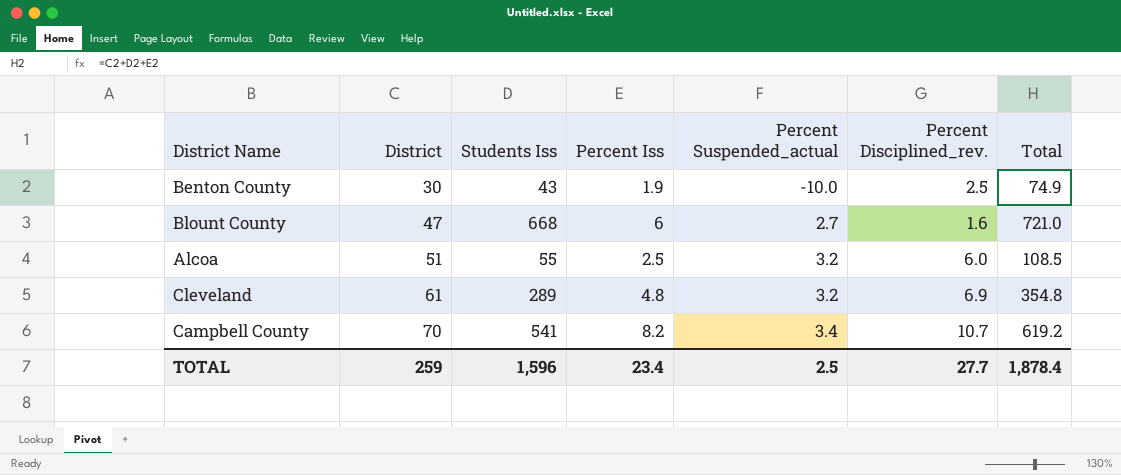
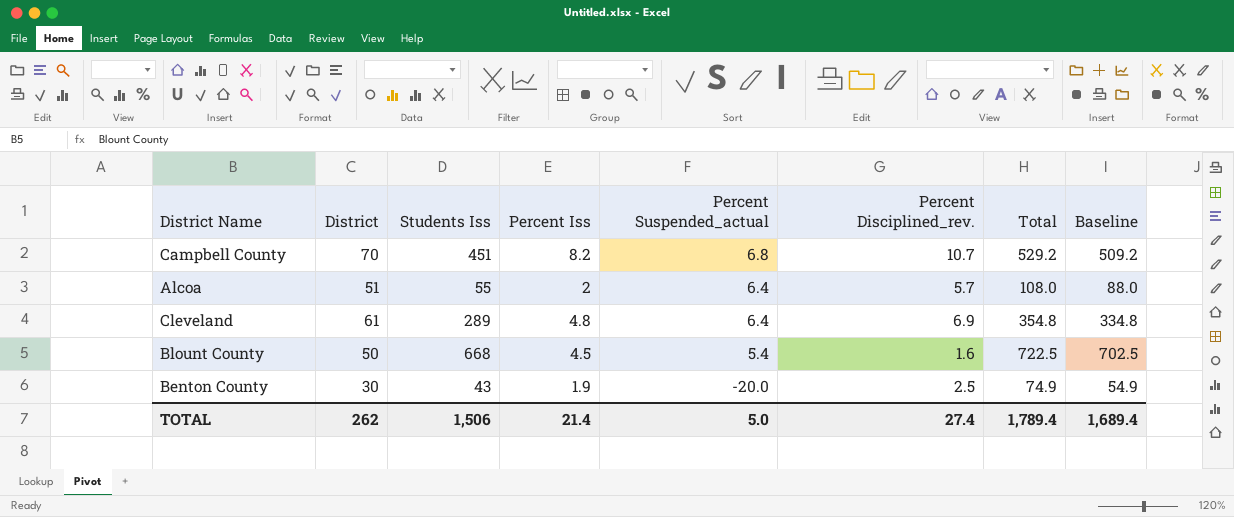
row order: District ascending -> Percent Suspended_actual descending
column Baseline | formula: none -> [Total] - 20
Campbell County | Students Iss: 541 -> 451
Campbell County | Percent Suspended_actual: 3.4 -> 6.8
Campbell County | Total: 619.2 -> 529.2
Alcoa | Percent Iss: 2.5 -> 2
Alcoa | Percent Suspended_actual: 3.2 -> 6.4
Alcoa | Percent Disciplined_rev.: 6.0 -> 5.7
Alcoa | Total: 108.5 -> 108.0
Cleveland | Percent Suspended_actual: 3.2 -> 6.4
Blount County | District: 47 -> 50
Blount County | Percent Iss: 6 -> 4.5
Blount County | Percent Suspended_actual: 2.7 -> 5.4
Blount County | Total: 721.0 -> 722.5
Benton County | Percent Suspended_actual: -10.0 -> -20.0
TOTAL | District: 259 -> 262
TOTAL | Students Iss: 1,596 -> 1,506
TOTAL | Percent Iss: 23.4 -> 21.4
TOTAL | Percent Suspended_actual: 2.5 -> 5.0
TOTAL | Percent Disciplined_rev.: 27.7 -> 27.4
TOTAL | Total: 1,878.4 -> 1,789.4

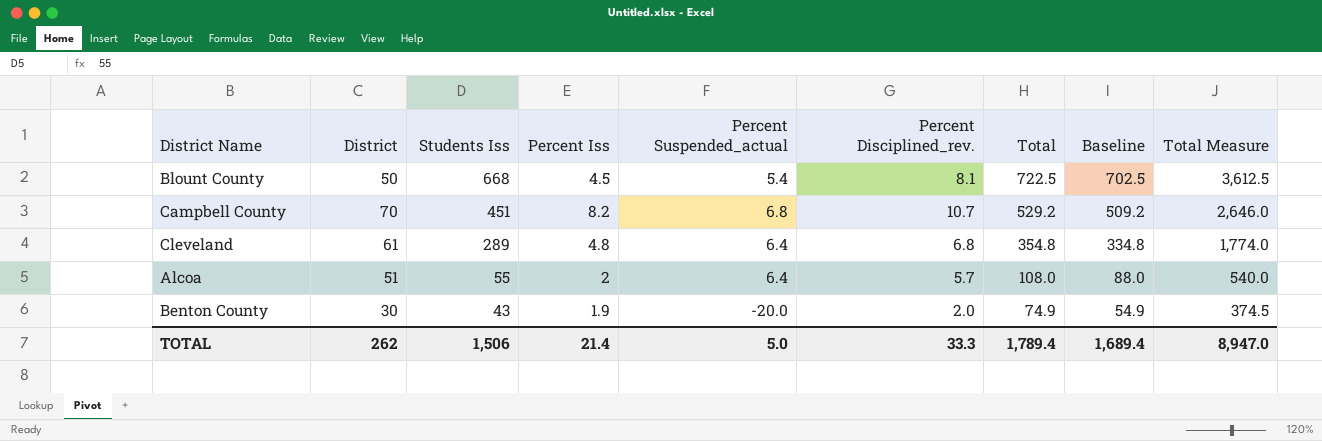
row order: Percent Suspended_actual descending -> Students Iss descending
column Total Measure | formula: none -> [Total] * 5
Blount County | Percent Disciplined_rev.: 1.6 -> 8.1
Cleveland | Percent Disciplined_rev.: 6.9 -> 6.8
Benton County | Percent Disciplined_rev.: 2.5 -> 2.0
TOTAL | Percent Disciplined_rev.: 27.4 -> 33.3

